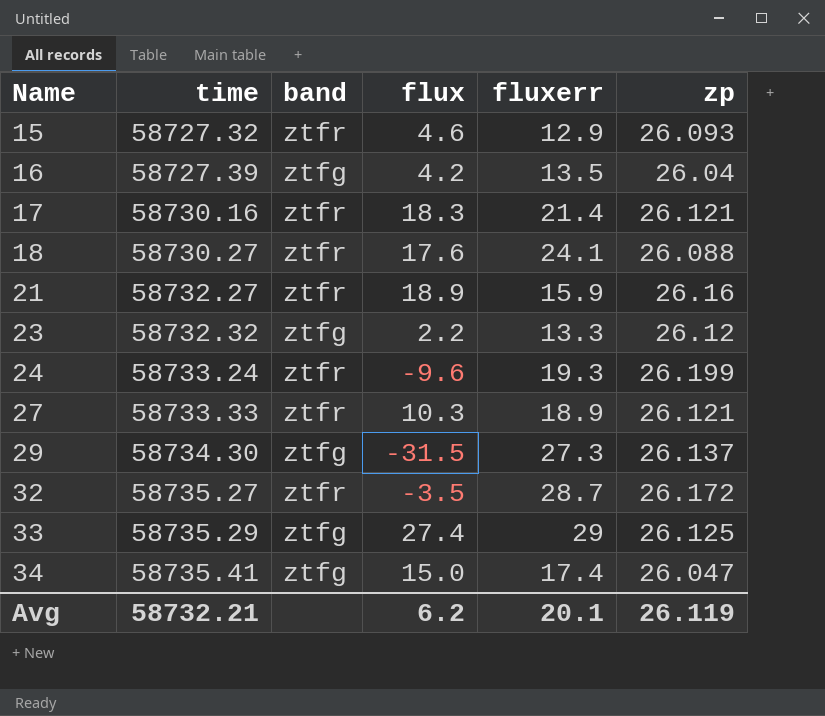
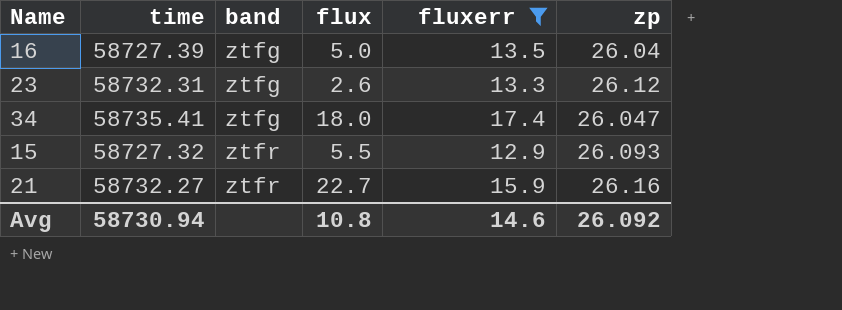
filter: none -> fluxerr <= 17.4
row order: Name ascending -> band ascending
16 | flux: 4.2 -> 5.0
23 | time: 58732.32 -> 58732.31
23 | flux: 2.2 -> 2.6
34 | flux: 15.0 -> 18.0
15 | flux: 4.6 -> 5.5
21 | flux: 18.9 -> 22.7
Avg | time: 58732.21 -> 58730.94
Avg | flux: 6.2 -> 10.8
Avg | fluxerr: 20.1 -> 14.6
Avg | zp: 26.119 -> 26.092

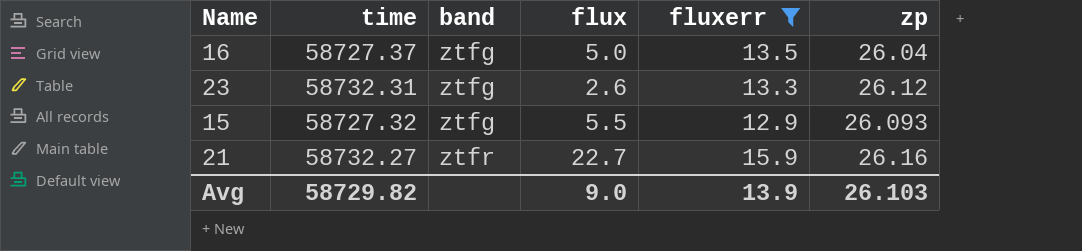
row 34: 58735.41 | ztfg | 18.0 | 17.4 | 26.047 -> none
16 | time: 58727.39 -> 58727.37
15 | band: ztfr -> ztfg
Avg | time: 58730.94 -> 58729.82
Avg | flux: 10.8 -> 9.0
Avg | fluxerr: 14.6 -> 13.9
Avg | zp: 26.092 -> 26.103

